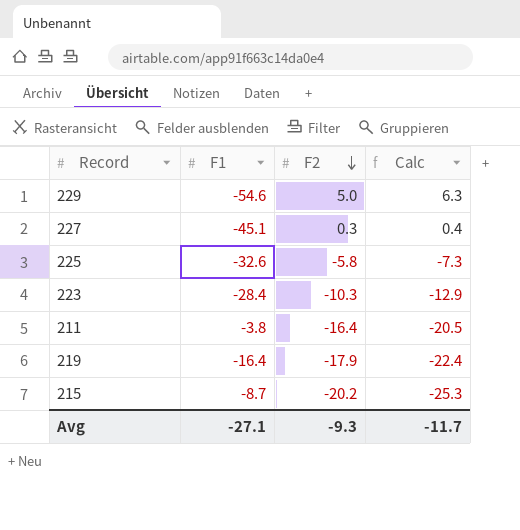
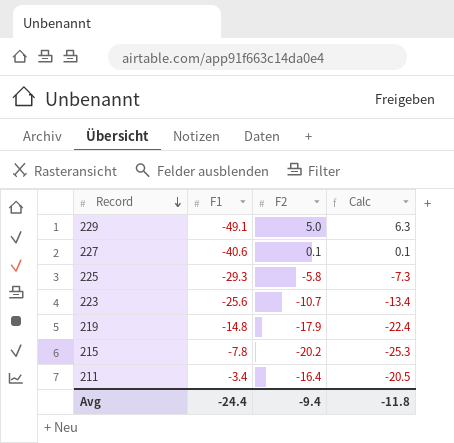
row order: F2 descending -> Record descending
229 | F1: -54.6 -> -49.1
227 | F1: -45.1 -> -40.6
227 | F2: 0.3 -> 0.1
227 | Calc: 0.4 -> 0.1
225 | F1: -32.6 -> -29.3
223 | F1: -28.4 -> -25.6
223 | F2: -10.3 -> -10.7
223 | Calc: -12.9 -> -13.4
219 | F1: -16.4 -> -14.8
215 | F1: -8.7 -> -7.8
211 | F1: -3.8 -> -3.4
Avg | F1: -27.1 -> -24.4
Avg | F2: -9.3 -> -9.4
Avg | Calc: -11.7 -> -11.8

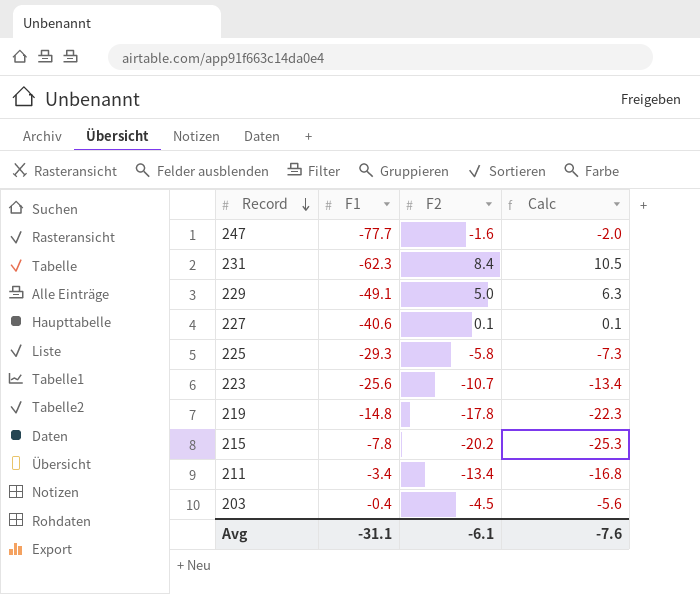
row 247: none -> -77.7 | -1.6 | -2.0
row 231: none -> -62.3 | 8.4 | 10.5
219 | F2: -17.9 -> -17.8
219 | Calc: -22.4 -> -22.3
211 | F2: -16.4 -> -13.4
211 | Calc: -20.5 -> -16.8
row 203: none -> -0.4 | -4.5 | -5.6
Avg | F1: -24.4 -> -31.1
Avg | F2: -9.4 -> -6.1
Avg | Calc: -11.8 -> -7.6

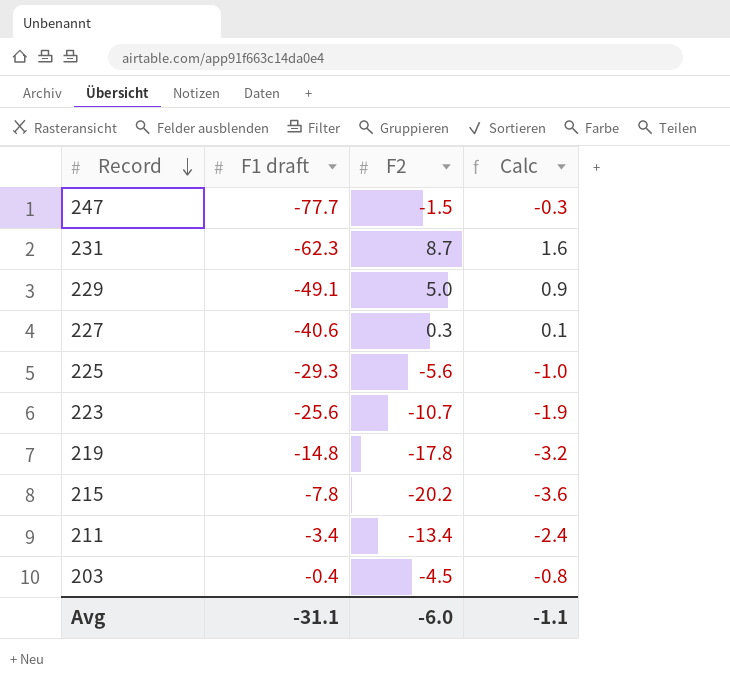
column name: F1 -> F1 draft
column Calc | formula: [F2] * 1.25 -> [F2] * 0.18
247 | F2: -1.6 -> -1.5
231 | F2: 8.4 -> 8.7
227 | F2: 0.1 -> 0.3
225 | F2: -5.8 -> -5.6
Avg | F2: -6.1 -> -6.0
Avg | Calc: -7.6 -> -1.1

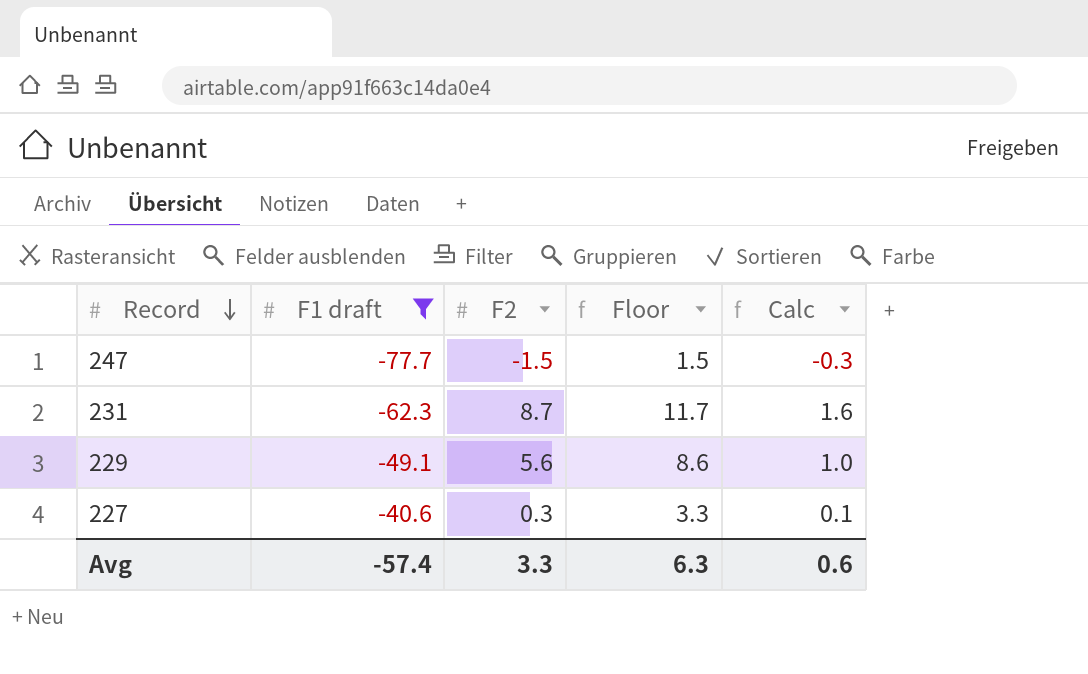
filter: none -> F1 draft <= -40.6
column Floor | formula: none -> [F2] + 3
229 | F2: 5.0 -> 5.6
229 | Calc: 0.9 -> 1.0
Avg | F1 draft: -31.1 -> -57.4
Avg | F2: -6.0 -> 3.3
Avg | Calc: -1.1 -> 0.6

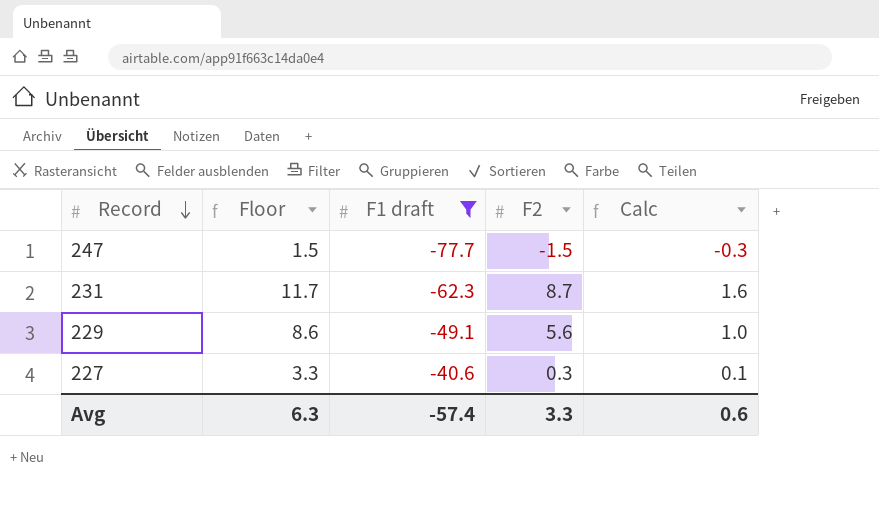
column Floor | position: 4 -> 2

